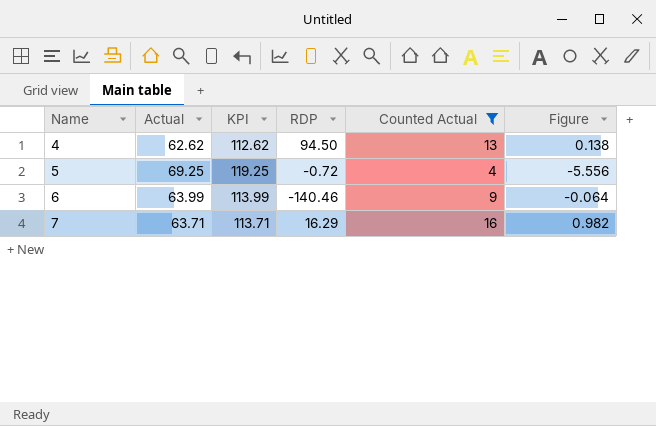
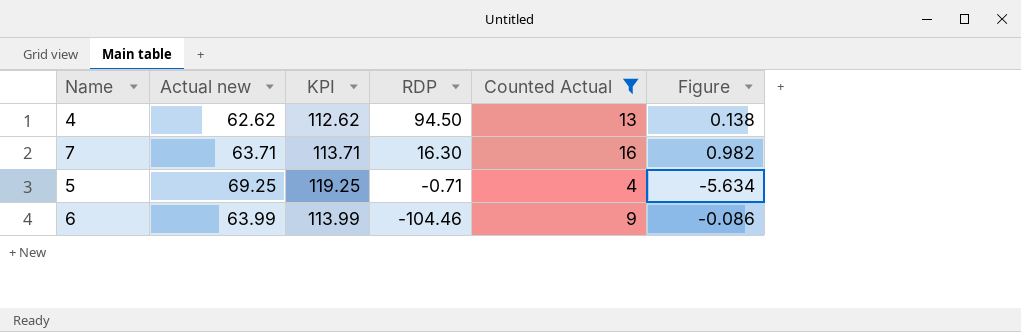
row order: Name ascending -> RDP descending
column name: Actual -> Actual new
7 | RDP: 16.29 -> 16.30
5 | RDP: -0.72 -> -0.71
5 | Figure: -5.556 -> -5.634
6 | RDP: -140.46 -> -104.46
6 | Figure: -0.064 -> -0.086

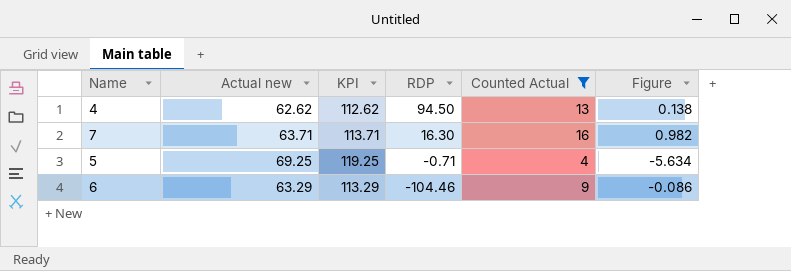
6 | Actual new: 63.99 -> 63.29
6 | KPI: 113.99 -> 113.29

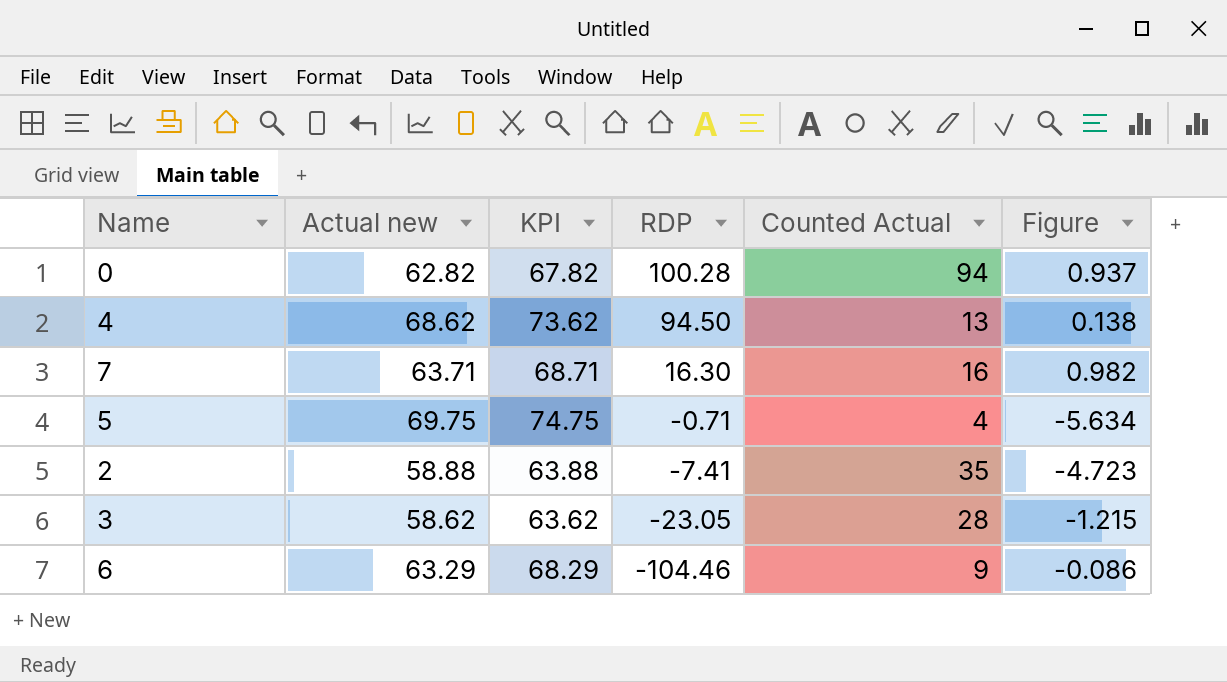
filter: Counted Actual <= 16 -> none
column KPI | formula: [Actual new] + 50 -> [Actual new] + 5
4 | Actual new: 62.62 -> 68.62
5 | Actual new: 69.25 -> 69.75

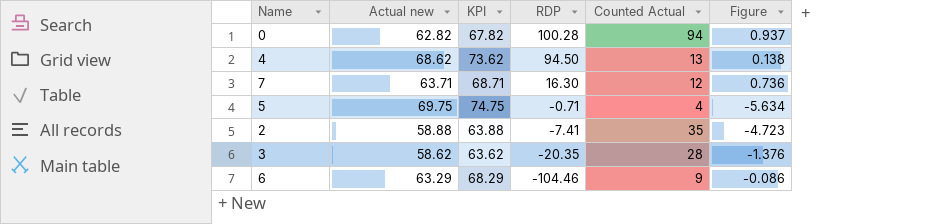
7 | Counted Actual: 16 -> 12
7 | Figure: 0.982 -> 0.736
3 | RDP: -23.05 -> -20.35
3 | Figure: -1.215 -> -1.376

